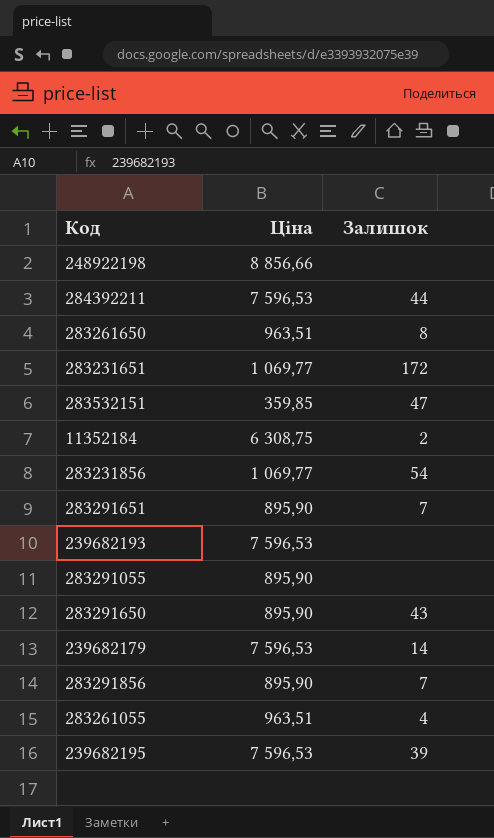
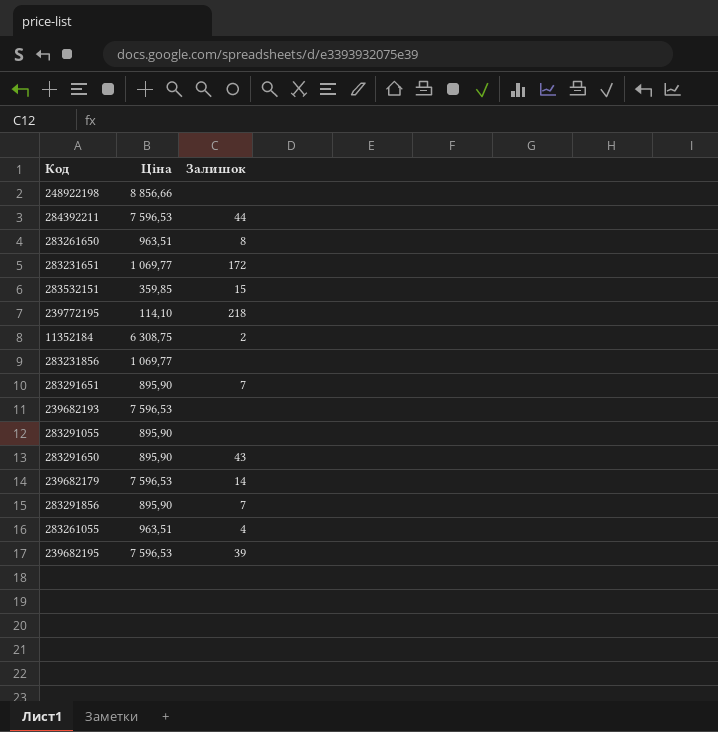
283532151 | Залишок: 47 -> 15
row 239772195: none -> 114,10 | 218
283231856 | Залишок: 54 -> none

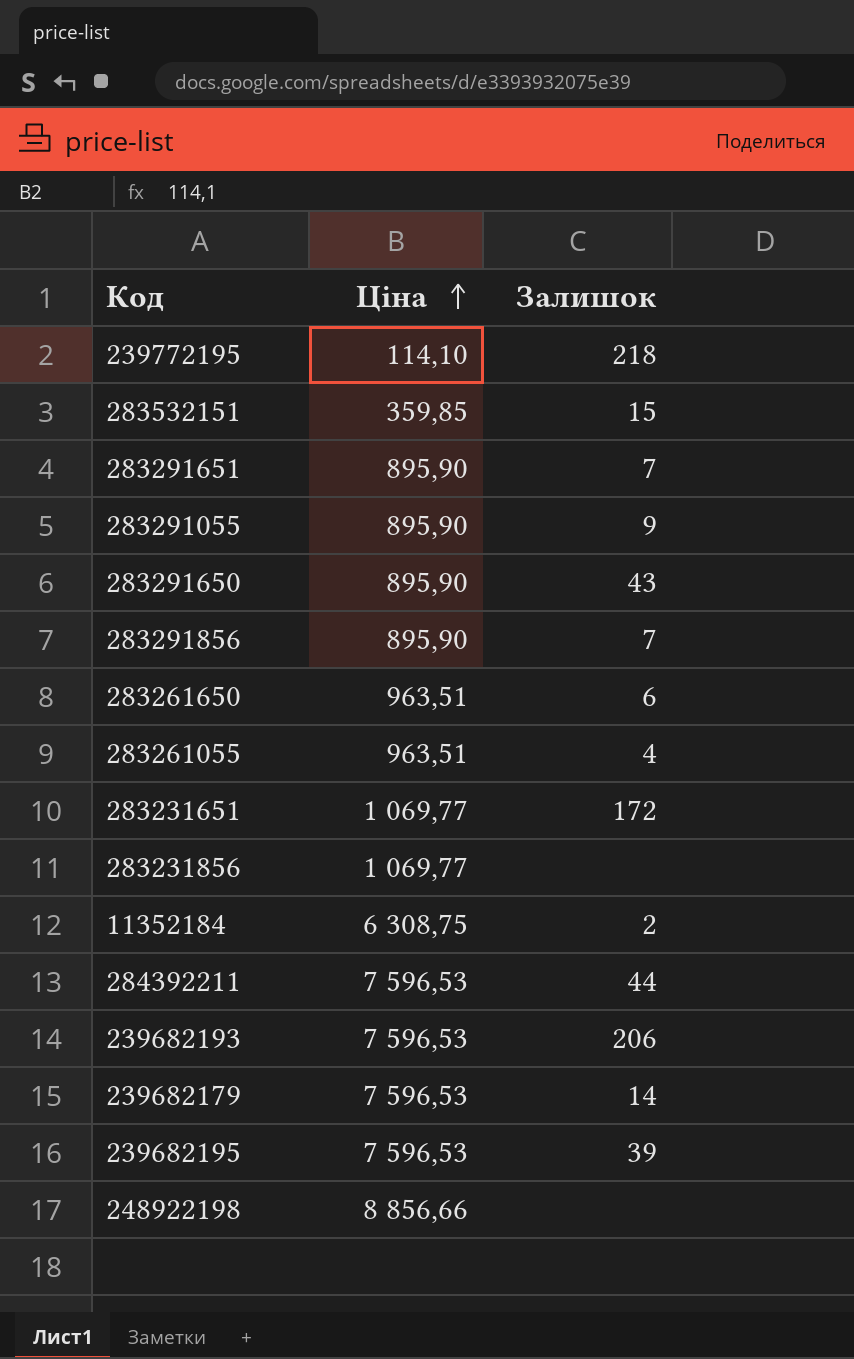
row order: none -> Ціна ascending
283291055 | Залишок: none -> 9
283261650 | Залишок: 8 -> 6
239682193 | Залишок: none -> 206

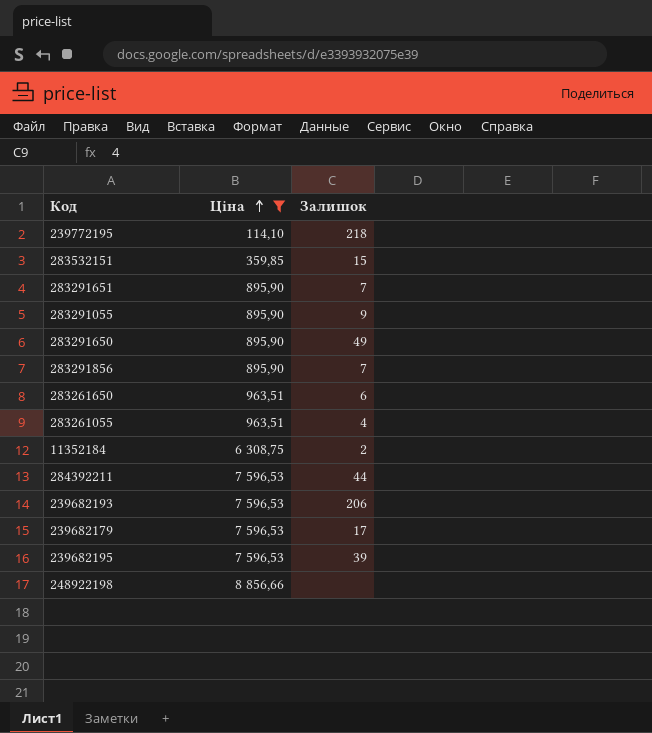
filter: none -> Ціна != 1 069,77
283291650 | Залишок: 43 -> 49
239682179 | Залишок: 14 -> 17

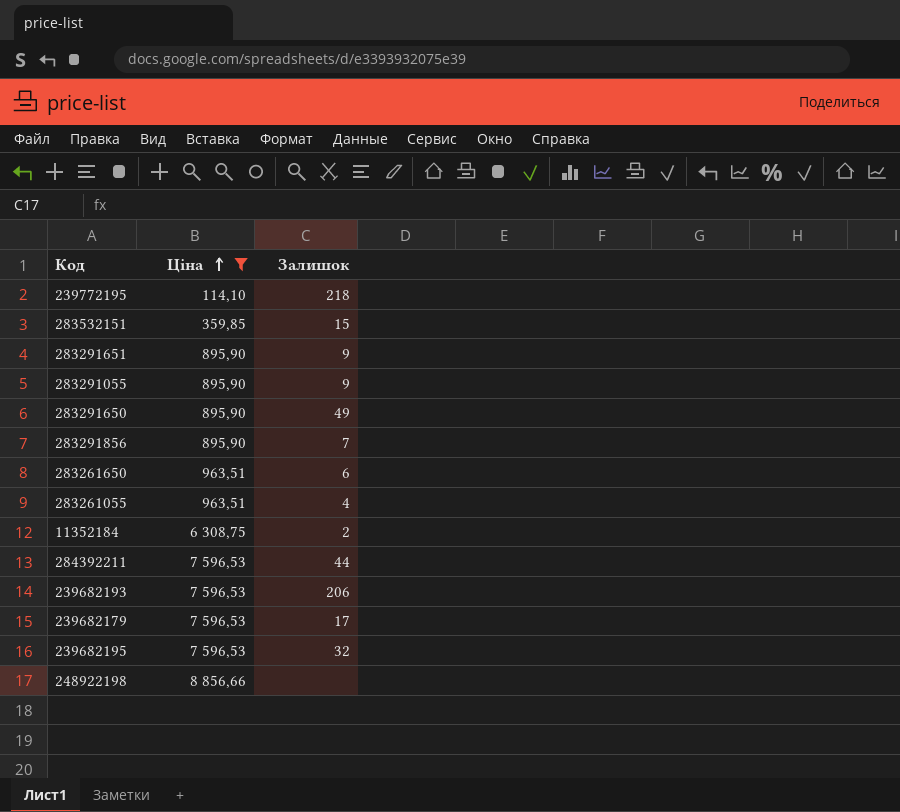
283291651 | Залишок: 7 -> 9
239682195 | Залишок: 39 -> 32

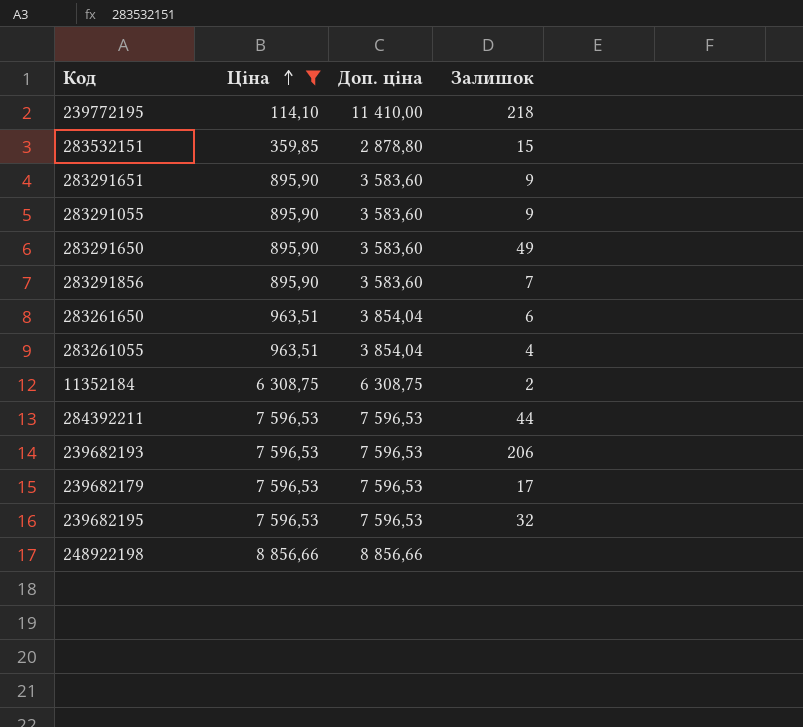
column Доп. ціна | position: none -> 3

